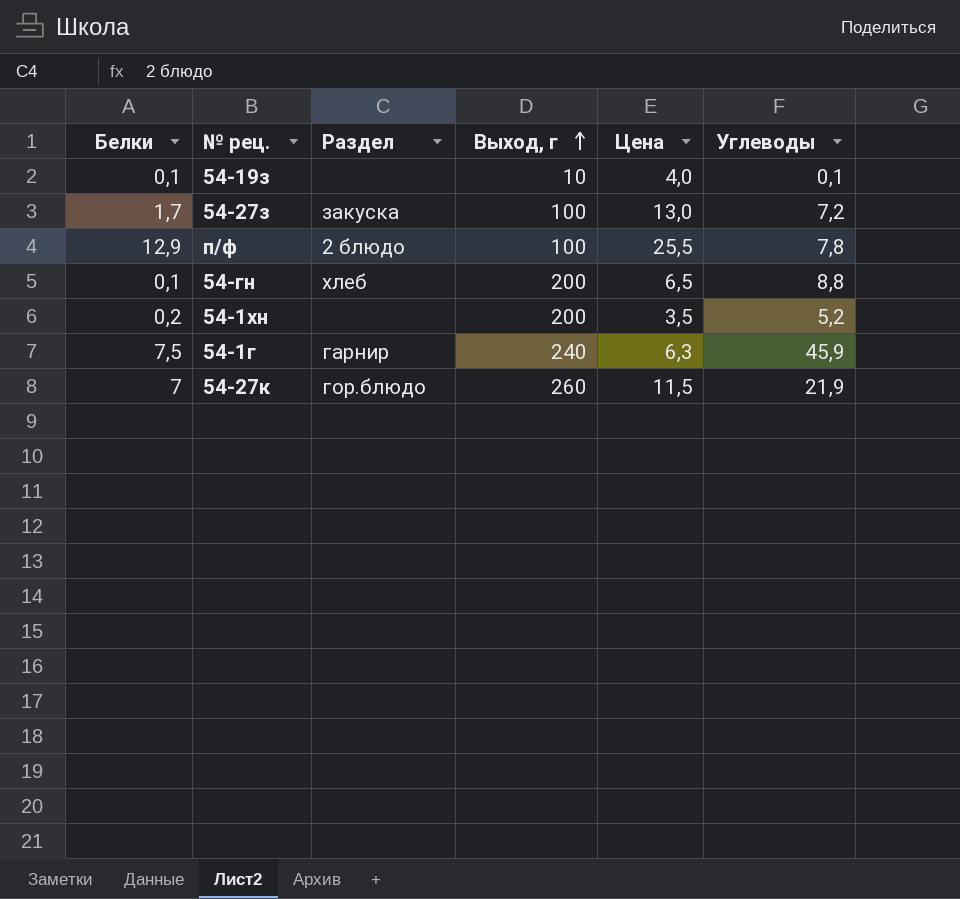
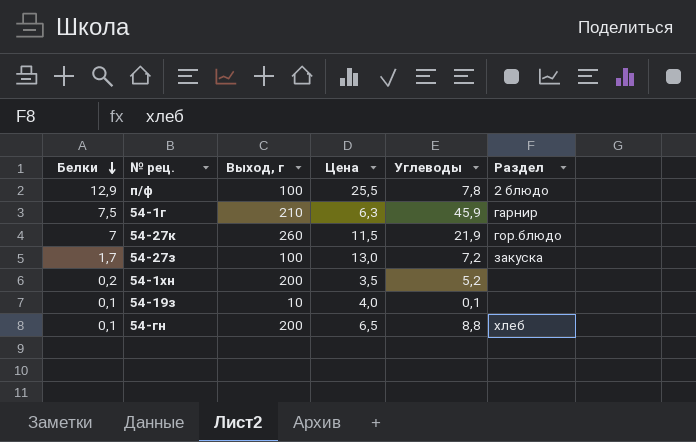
row order: Выход, г ascending -> Белки descending
column Раздел | position: 3 -> 6
54-1г | Выход, г: 240 -> 210

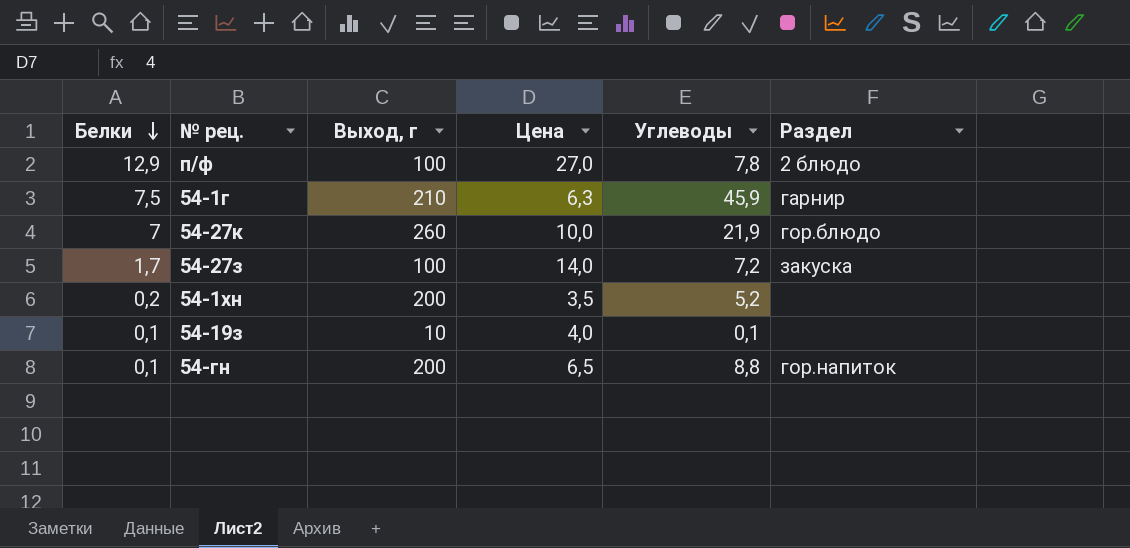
п/ф | Цена: 25,5 -> 27,0
54-27к | Цена: 11,5 -> 10,0
54-27з | Цена: 13,0 -> 14,0
54-гн | Раздел: хлеб -> гор.напиток

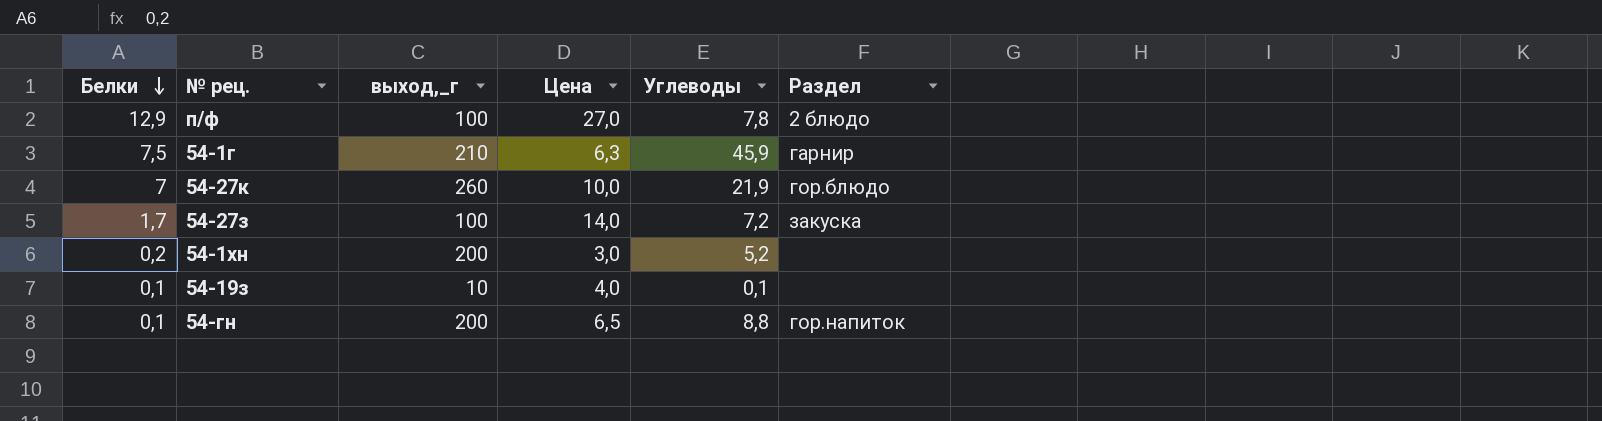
column name: Выход, г -> выход,_г
54-1хн | Цена: 3,5 -> 3,0

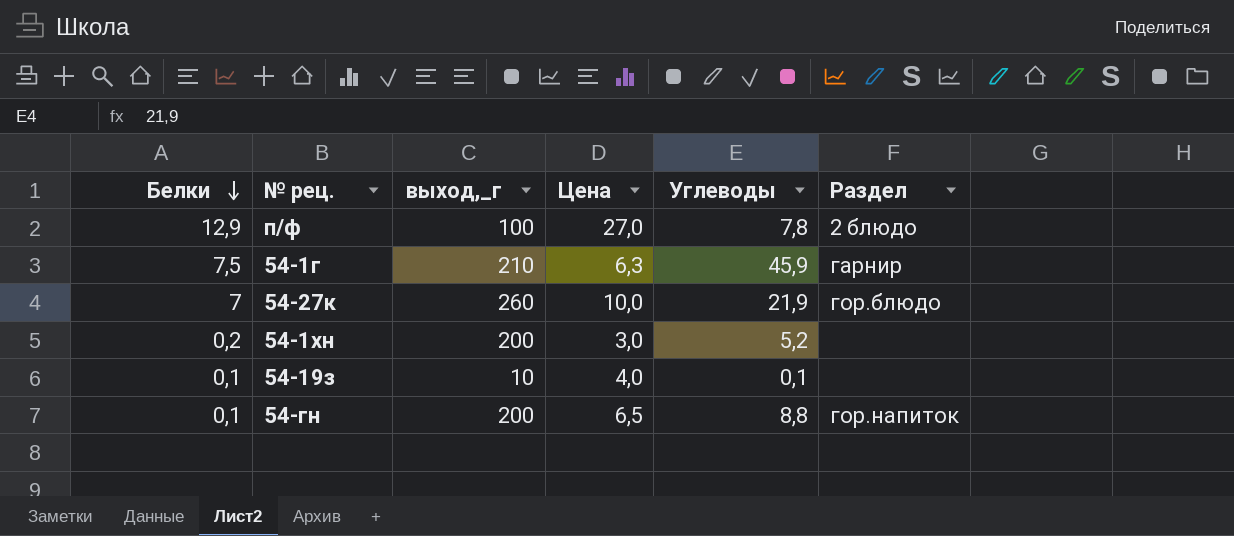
row 54-27з: 1,7 | 100 | 14,0 | 7,2 | закуска -> none

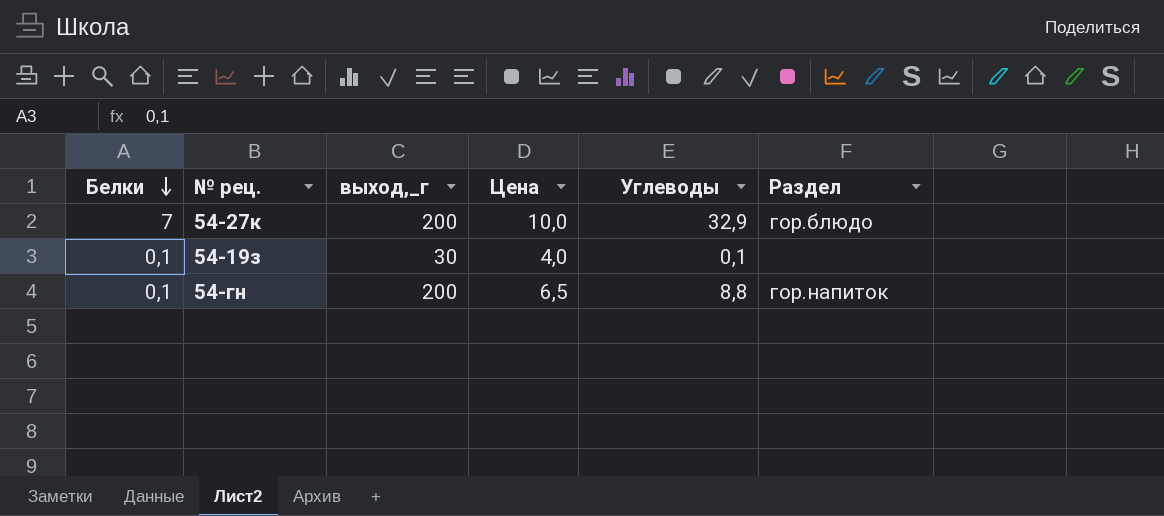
row п/ф: 12,9 | 100 | 27,0 | 7,8 | 2 блюдо -> none
row 54-1г: 7,5 | 210 | 6,3 | 45,9 | гарнир -> none
row 54-1хн: 0,2 | 200 | 3,0 | 5,2 | none -> none
54-27к | выход,_г: 260 -> 200
54-27к | Углеводы: 21,9 -> 32,9
54-19з | выход,_г: 10 -> 30

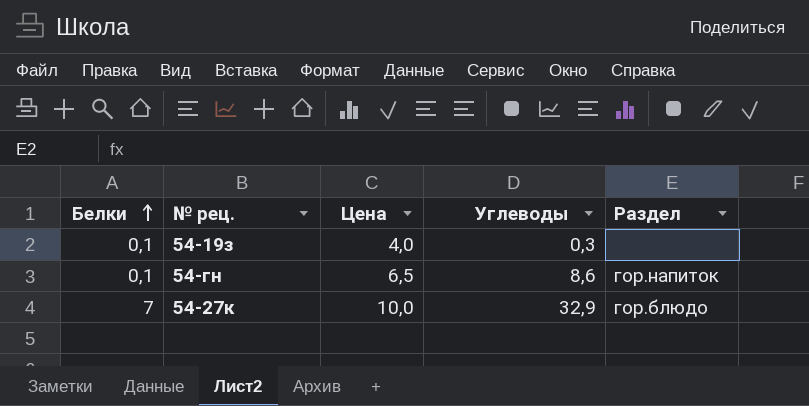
row order: Белки descending -> Белки ascending
column выход,_г | position: 3 -> none
54-19з | Углеводы: 0,1 -> 0,3
54-гн | Углеводы: 8,8 -> 8,6

